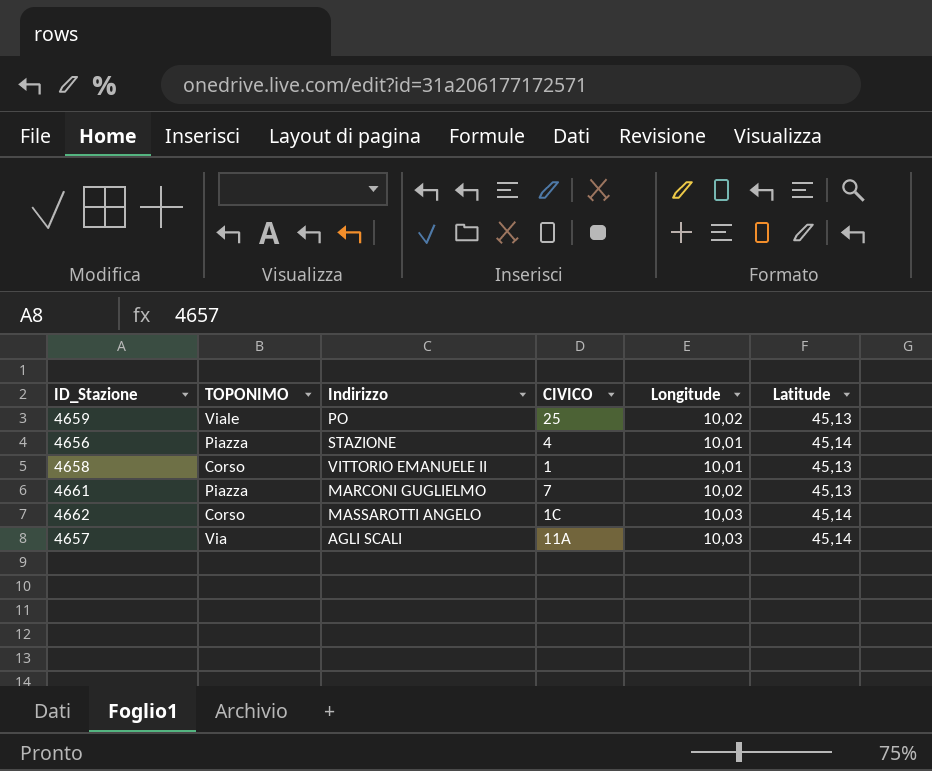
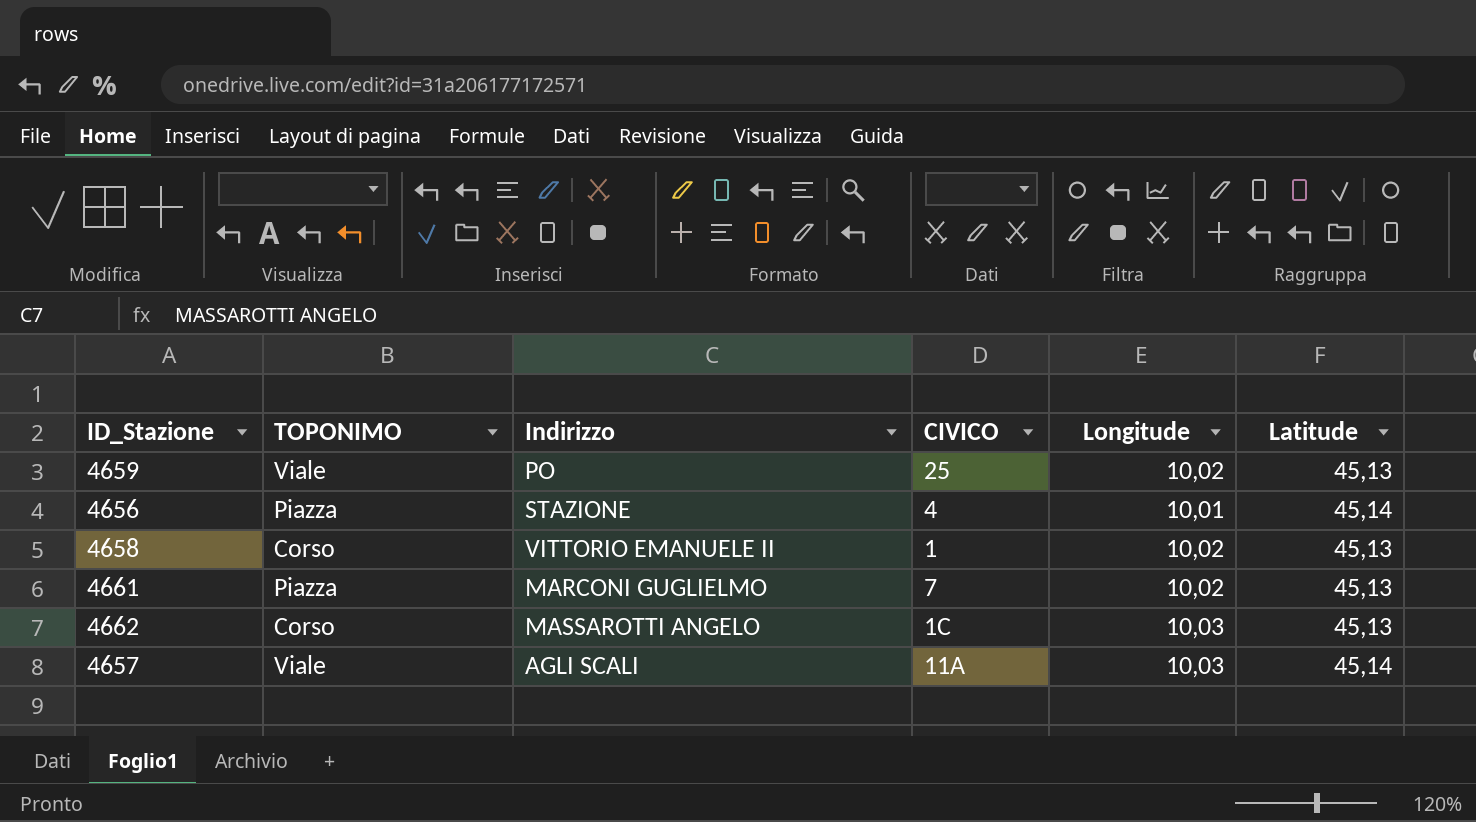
4658 | Longitude: 10,01 -> 10,02
4662 | Latitude: 45,14 -> 45,13
4657 | TOPONIMO: Via -> Viale

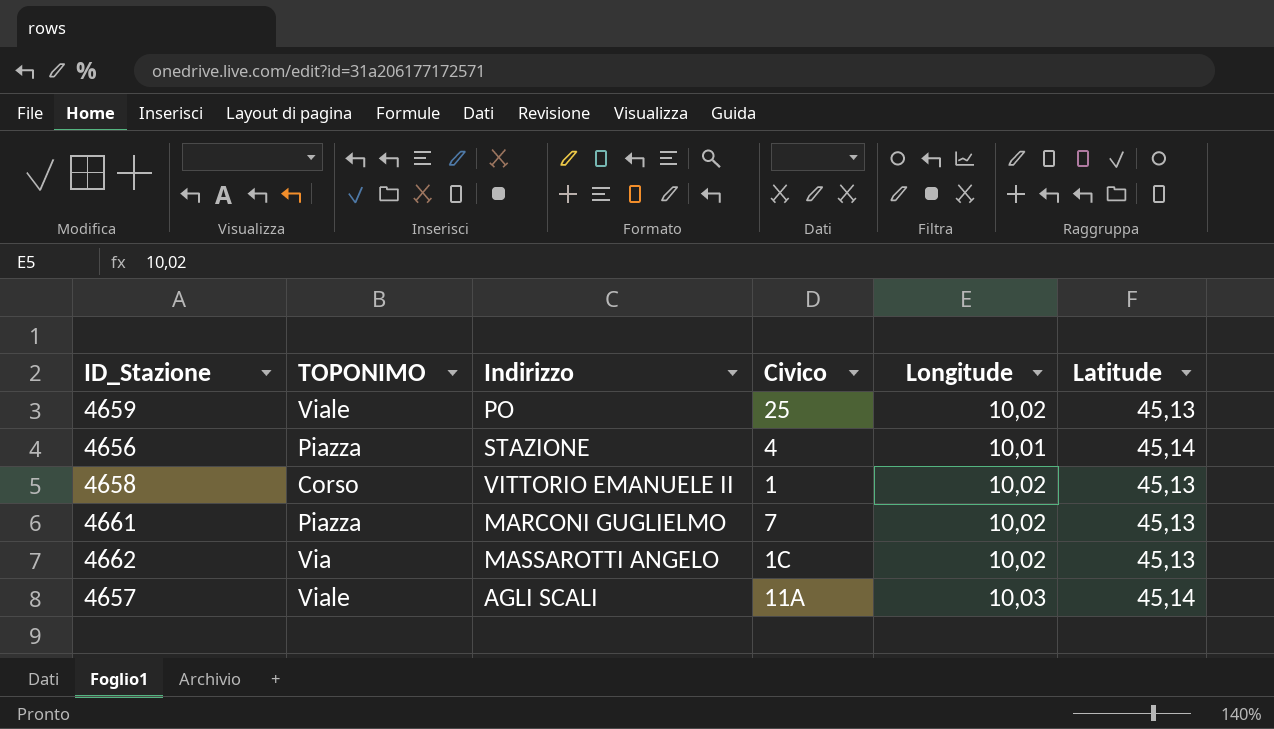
column name: CIVICO -> Civico
4662 | TOPONIMO: Corso -> Via
4662 | Longitude: 10,03 -> 10,02

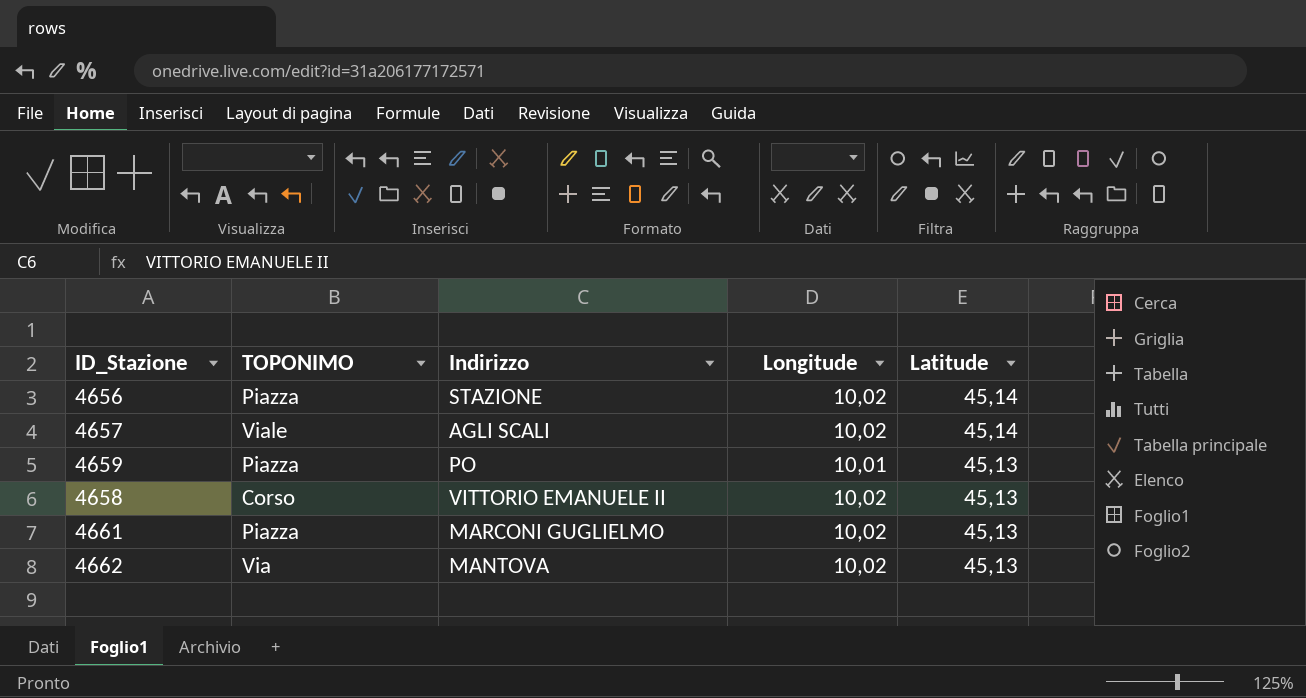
row order: none -> Latitude descending
column Civico | position: 4 -> none
4656 | Longitude: 10,01 -> 10,02
4657 | Longitude: 10,03 -> 10,02
4659 | TOPONIMO: Viale -> Piazza
4659 | Longitude: 10,02 -> 10,01
4662 | Indirizzo: MASSAROTTI ANGELO -> MANTOVA

